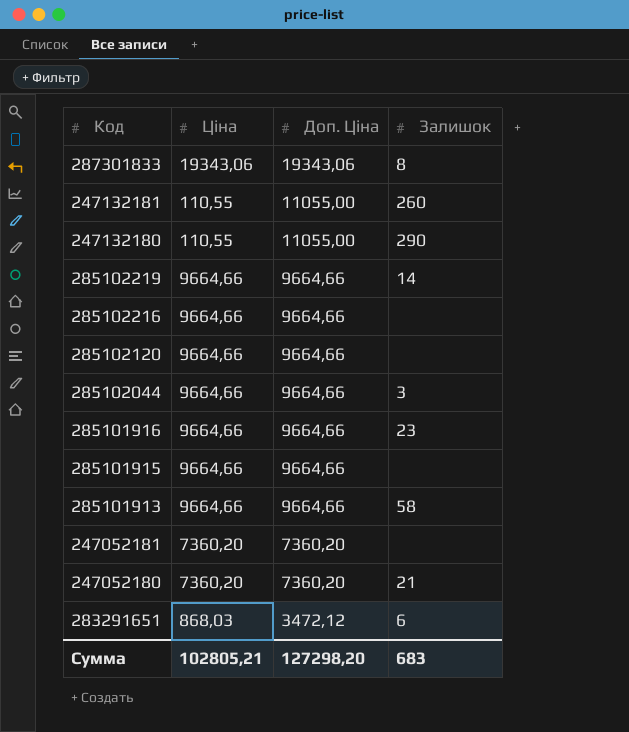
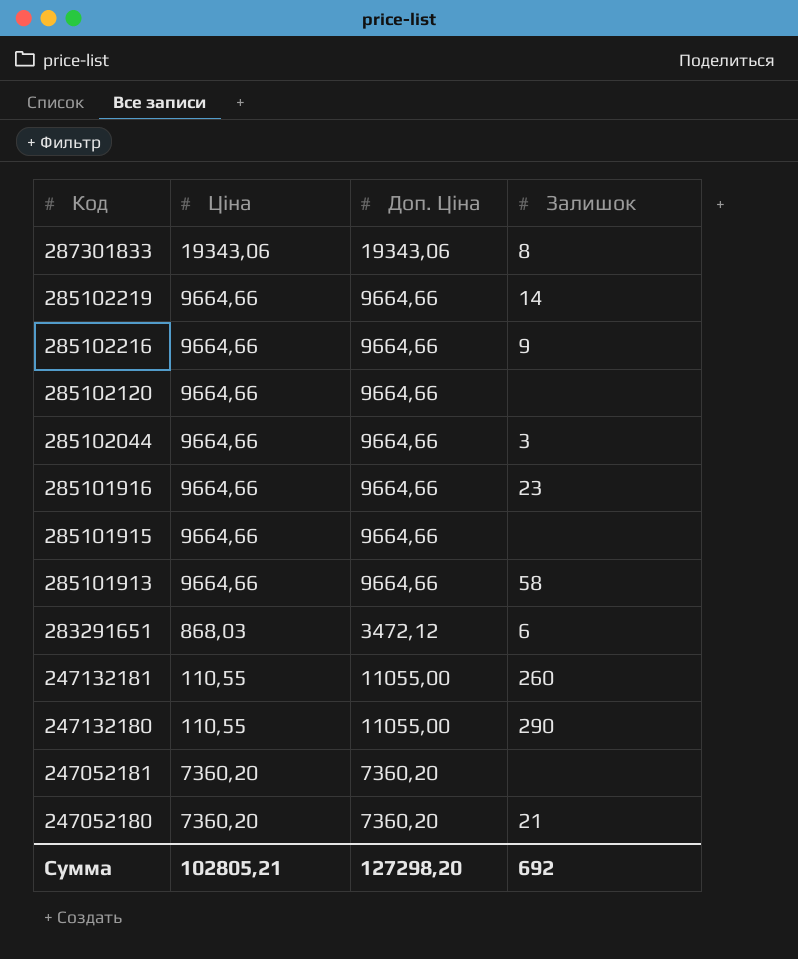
row order: Доп. Ціна descending -> Код descending
285102216 | Залишок: none -> 9
Сумма | Залишок: 683 -> 692

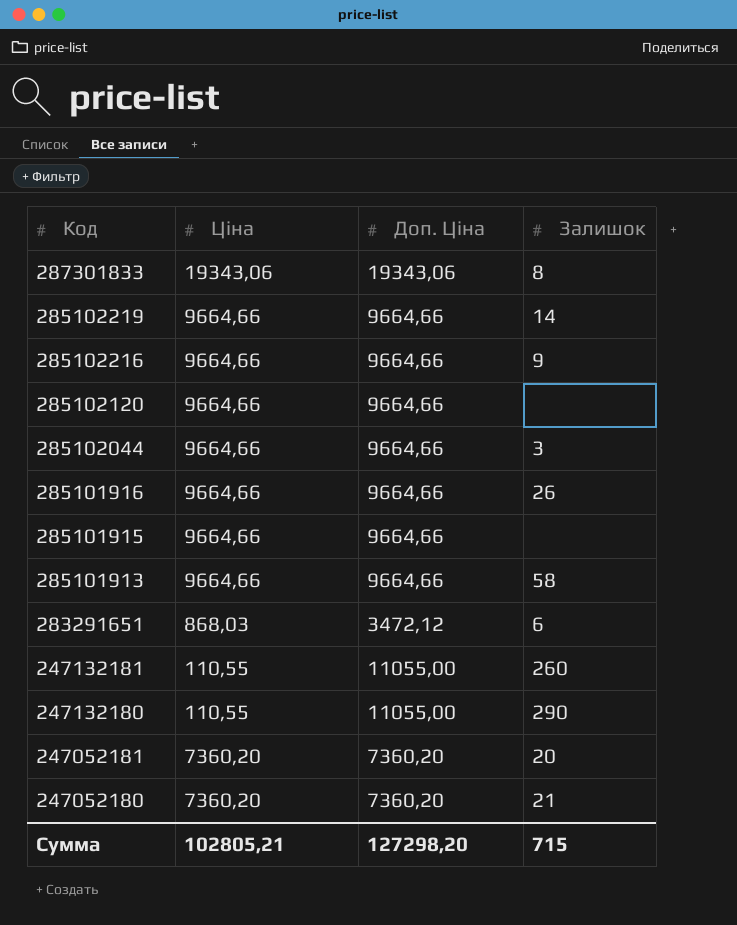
285101916 | Залишок: 23 -> 26
247052181 | Залишок: none -> 20
Сумма | Залишок: 692 -> 715

